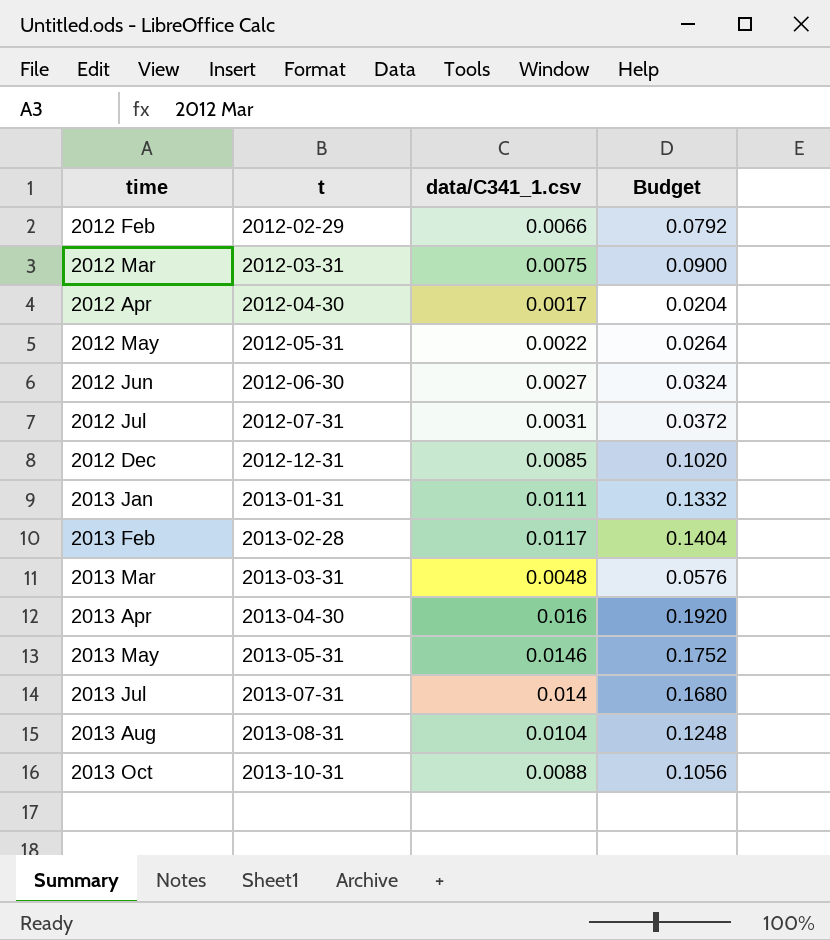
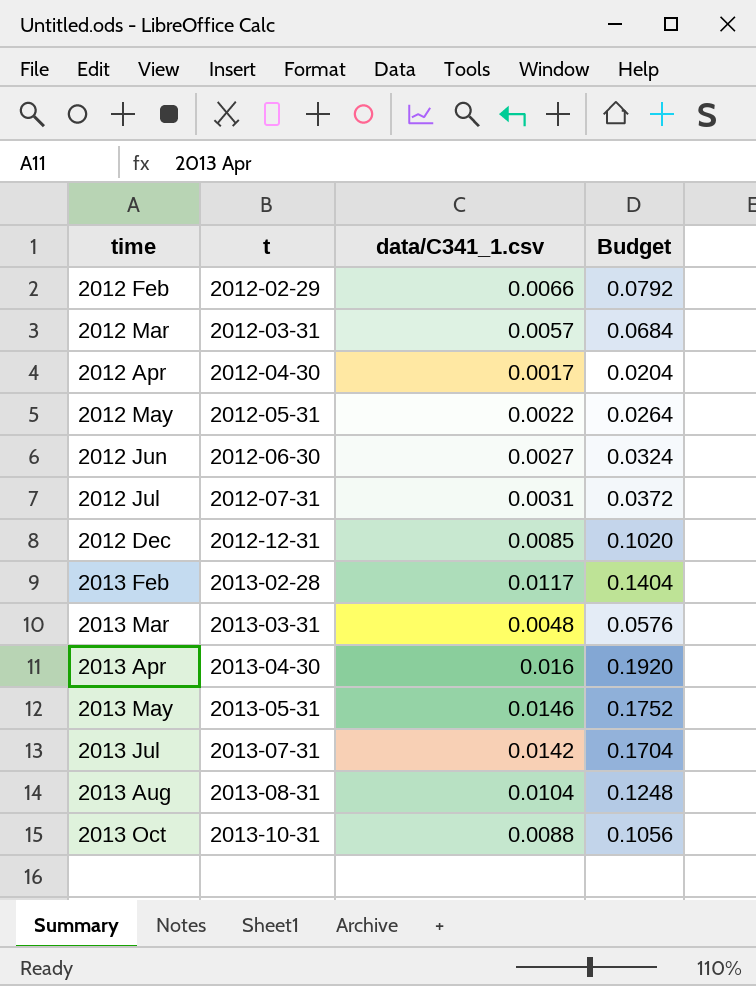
row 2013 Jan: 2013-01-31 | 0.0111 | 0.1332 -> none
2012 Mar | data/C341_1.csv: 0.0075 -> 0.0057
2012 Mar | Budget: 0.0900 -> 0.0684
2013 Jul | data/C341_1.csv: 0.014 -> 0.0142
2013 Jul | Budget: 0.1680 -> 0.1704

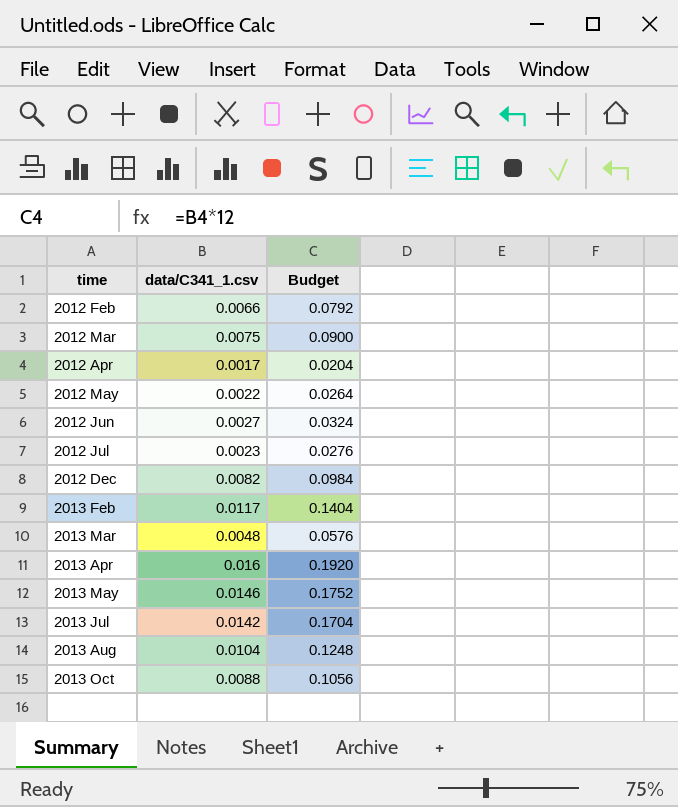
column t | position: 2 -> none
2012 Mar | data/C341_1.csv: 0.0057 -> 0.0075
2012 Mar | Budget: 0.0684 -> 0.0900
2012 Jul | data/C341_1.csv: 0.0031 -> 0.0023
2012 Jul | Budget: 0.0372 -> 0.0276
2012 Dec | data/C341_1.csv: 0.0085 -> 0.0082
2012 Dec | Budget: 0.1020 -> 0.0984

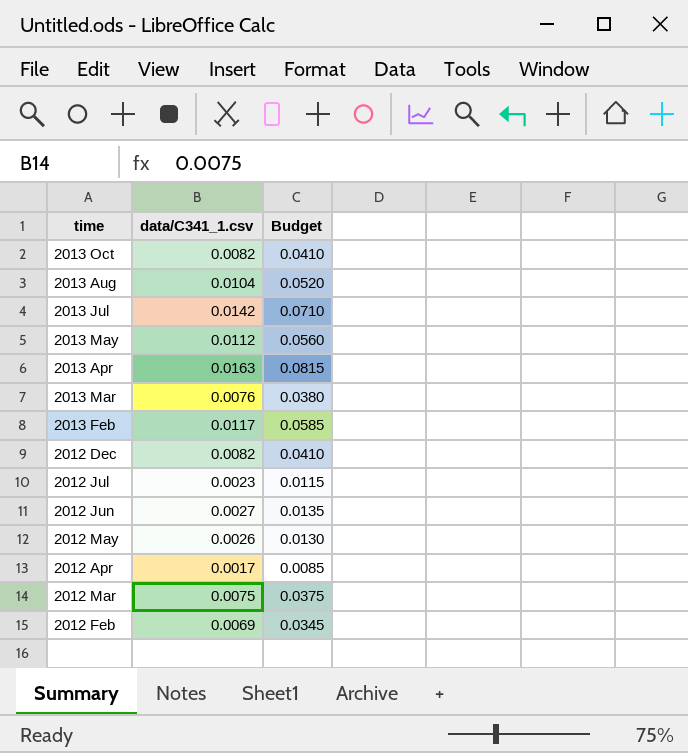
row order: time ascending -> time descending
column Budget | formula: [data/C341_1.csv] * 12 -> [data/C341_1.csv] * 5
2013 Oct | data/C341_1.csv: 0.0088 -> 0.0082
2013 May | data/C341_1.csv: 0.0146 -> 0.0112
2013 Apr | data/C341_1.csv: 0.016 -> 0.0163
2013 Mar | data/C341_1.csv: 0.0048 -> 0.0076
2012 May | data/C341_1.csv: 0.0022 -> 0.0026
2012 Feb | data/C341_1.csv: 0.0066 -> 0.0069

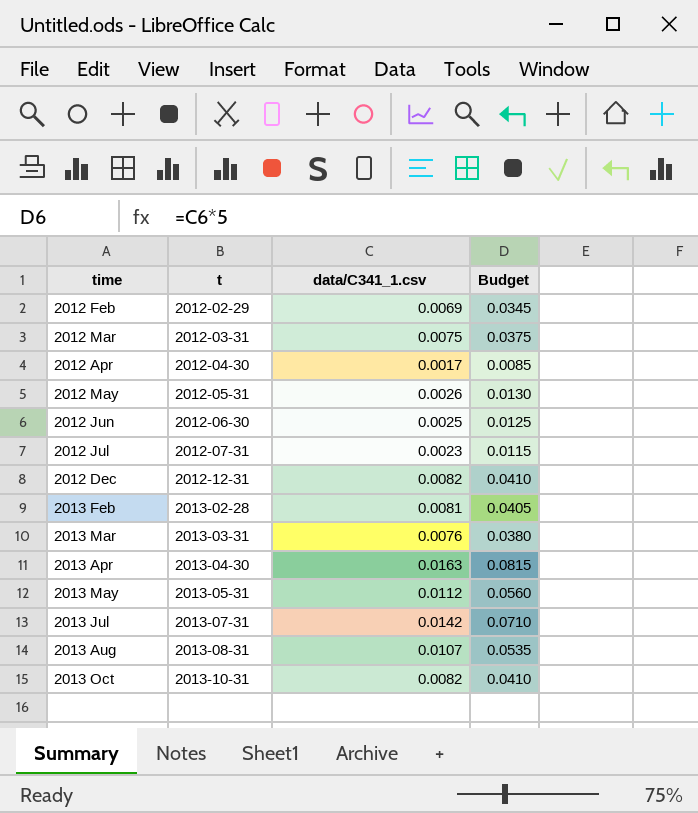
row order: time descending -> time ascending
column t | position: none -> 2
2012 Jun | data/C341_1.csv: 0.0027 -> 0.0025
2012 Jun | Budget: 0.0135 -> 0.0125
2013 Feb | data/C341_1.csv: 0.0117 -> 0.0081
2013 Feb | Budget: 0.0585 -> 0.0405
2013 Aug | data/C341_1.csv: 0.0104 -> 0.0107
2013 Aug | Budget: 0.0520 -> 0.0535

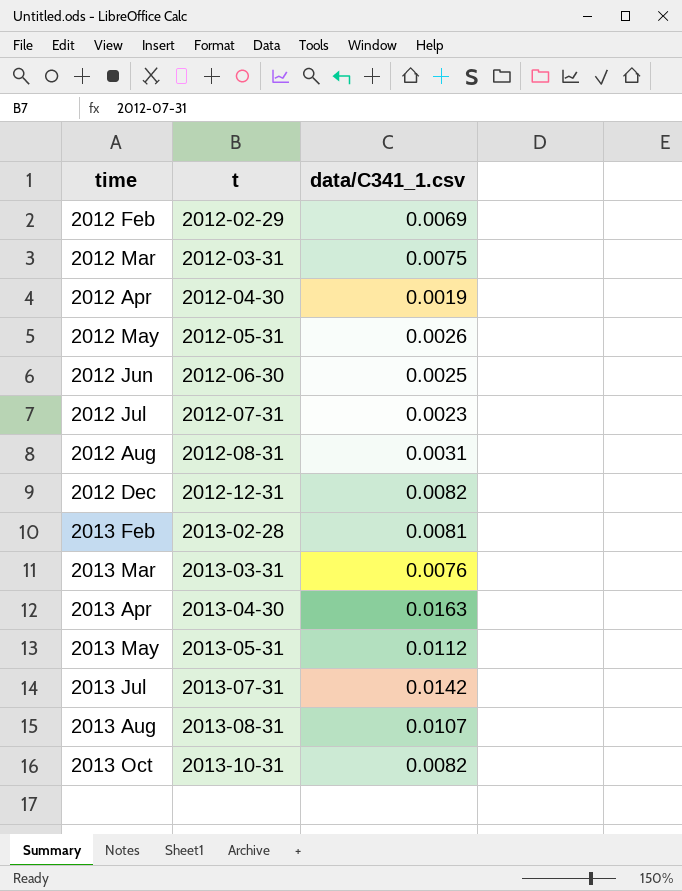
column Budget | formula: [data/C341_1.csv] * 5 -> none
2012 Apr | data/C341_1.csv: 0.0017 -> 0.0019
row 2012 Aug: none -> 2012-08-31 | 0.0031

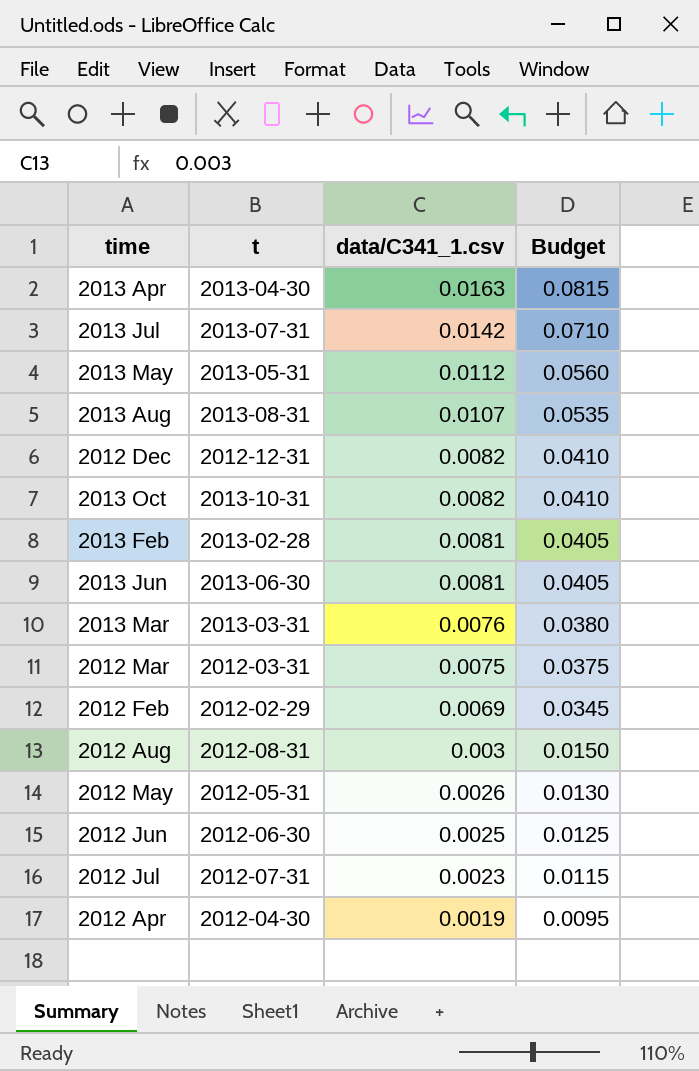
row order: time ascending -> data/C341_1.csv descending
column Budget | formula: none -> [data/C341_1.csv] * 5
row 2013 Jun: none -> 2013-06-30 | 0.0081 | 0.0405
2012 Aug | data/C341_1.csv: 0.0031 -> 0.003

